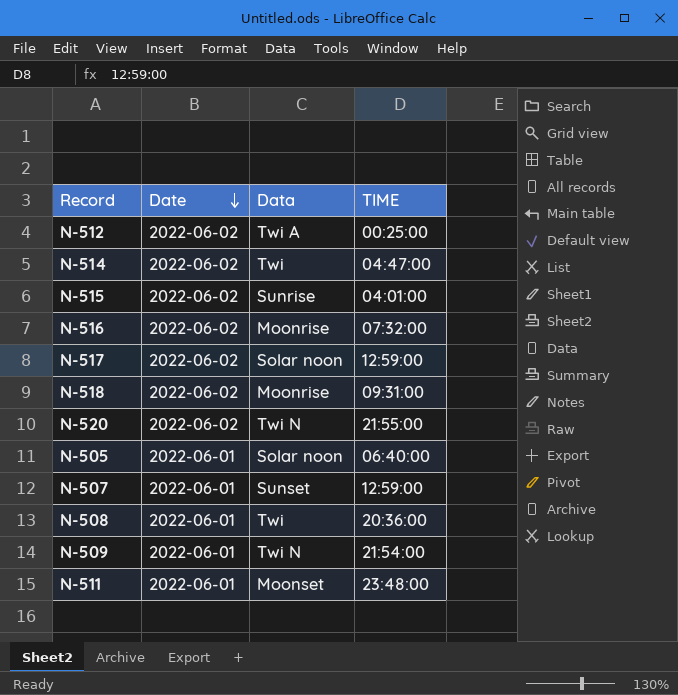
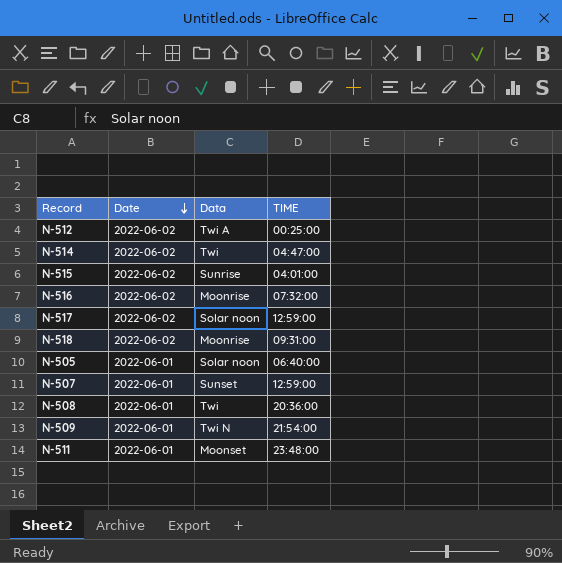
row N-520: 2022-06-02 | Twi N | 21:55:00 -> none

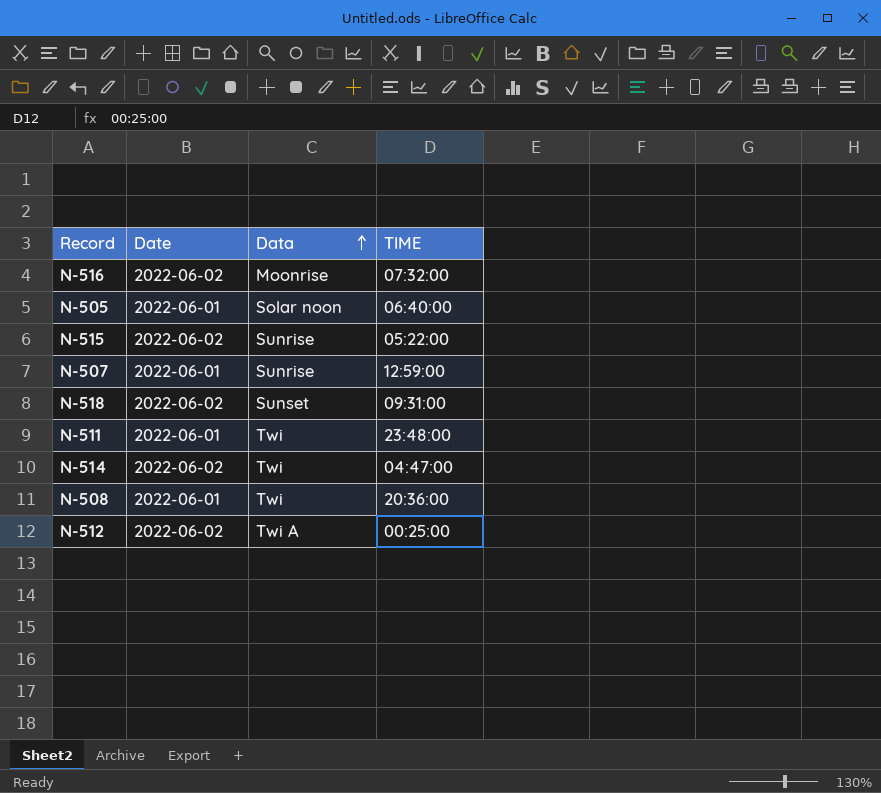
row order: Date descending -> Data ascending
row N-517: 2022-06-02 | Solar noon | 12:59:00 -> none
row N-509: 2022-06-01 | Twi N | 21:54:00 -> none
N-515 | TIME: 04:01:00 -> 05:22:00
N-507 | Data: Sunset -> Sunrise
N-518 | Data: Moonrise -> Sunset
N-511 | Data: Moonset -> Twi

